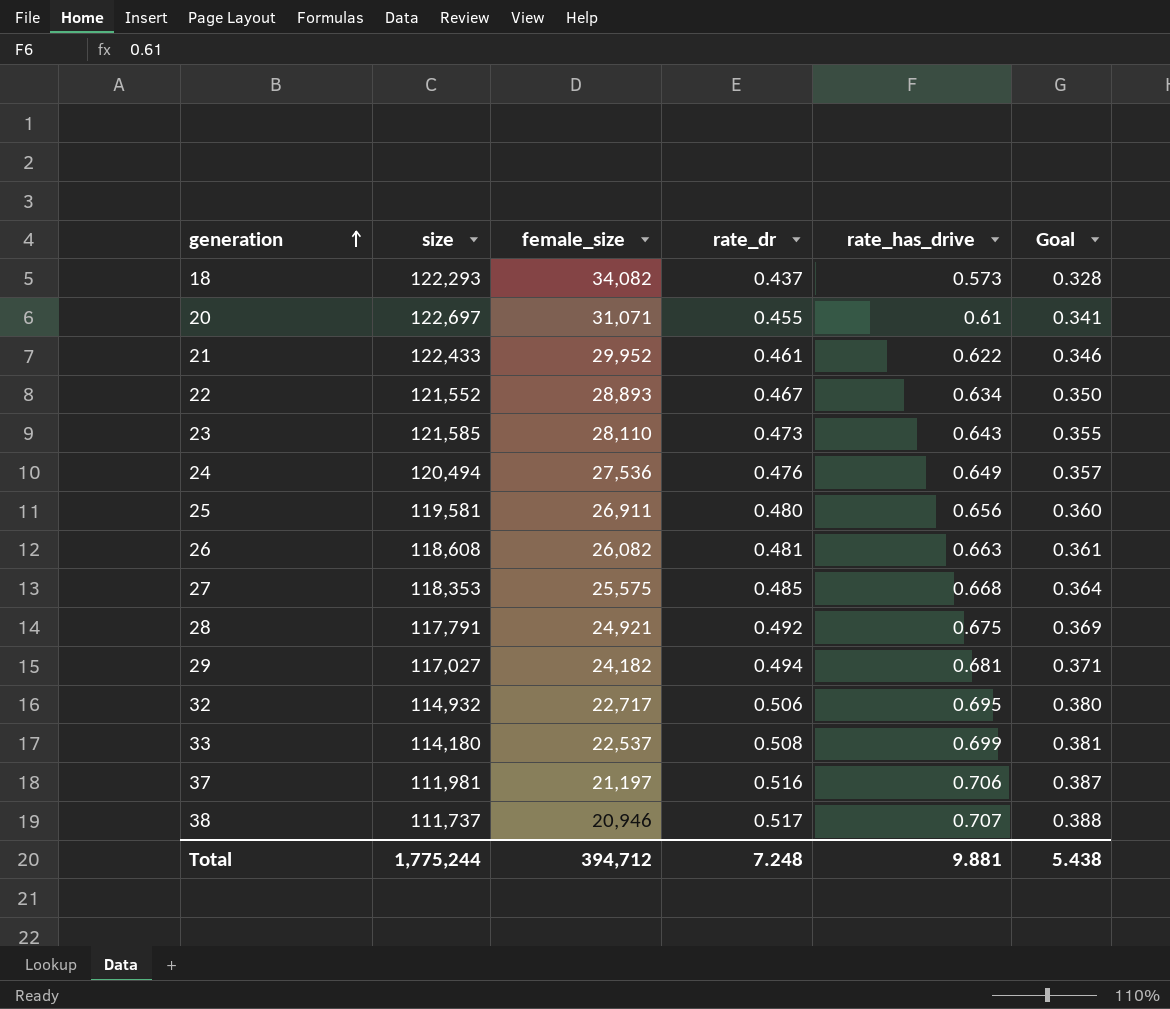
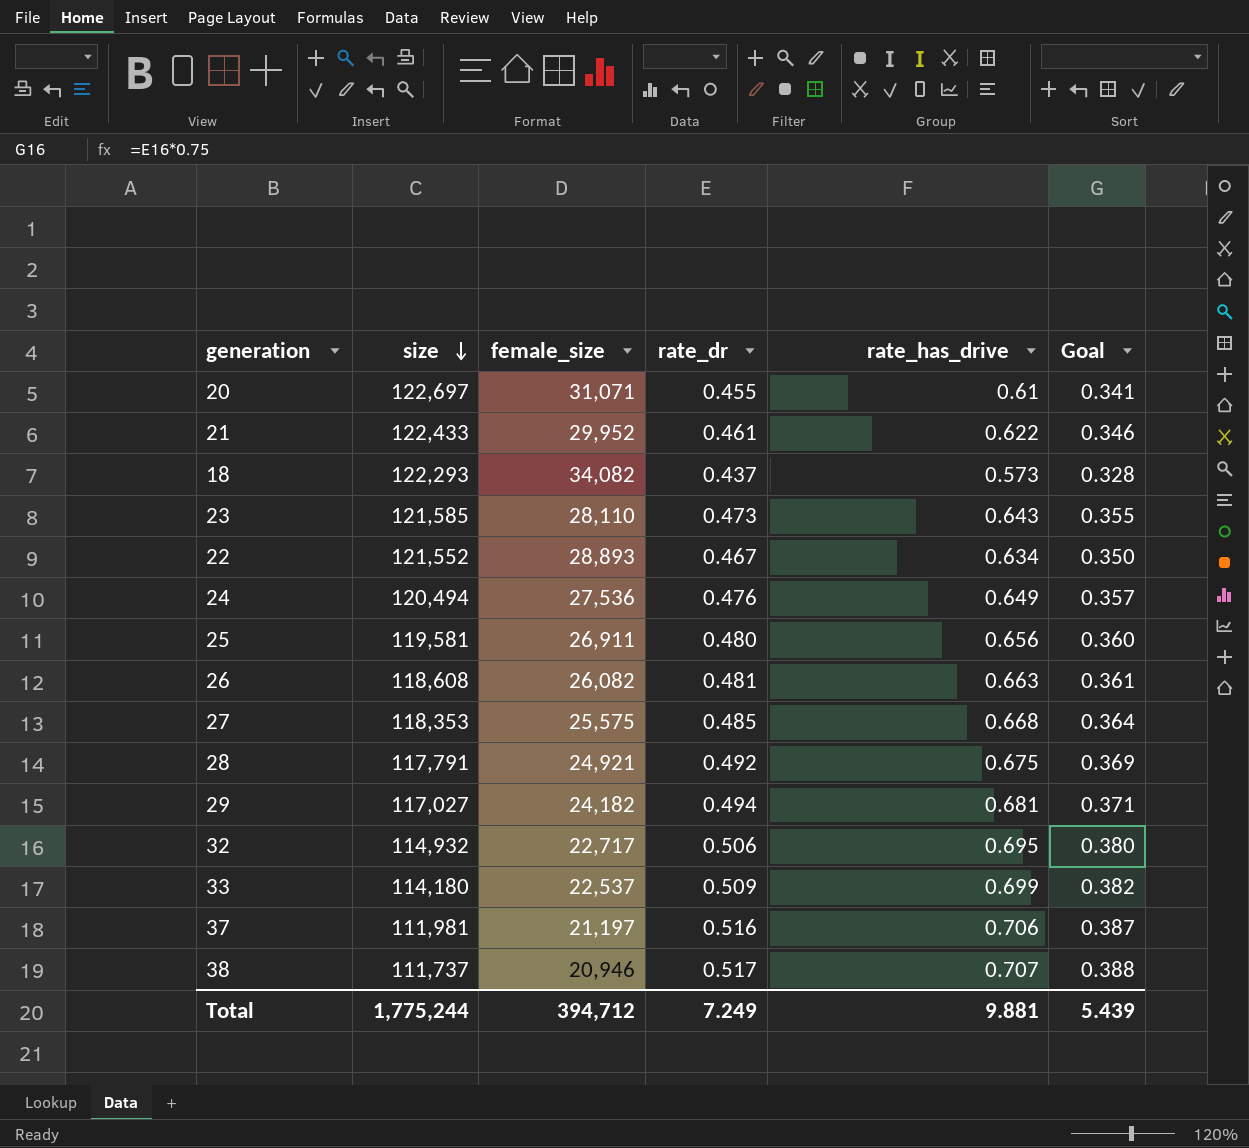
row order: generation ascending -> size descending
33 | rate_dr: 0.508 -> 0.509
33 | Goal: 0.381 -> 0.382
Total | rate_dr: 7.248 -> 7.249
Total | Goal: 5.438 -> 5.439

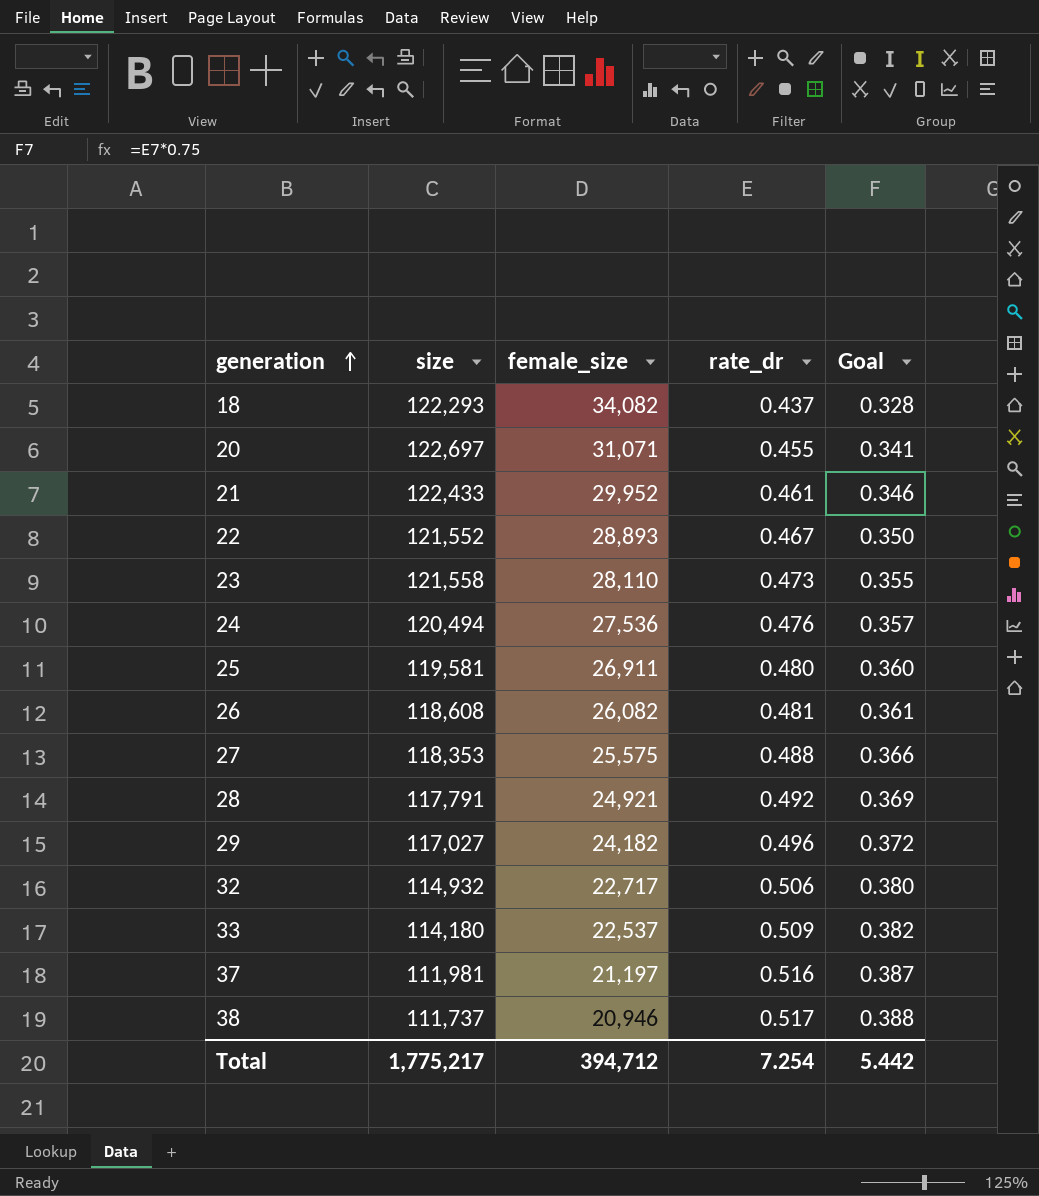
row order: size descending -> generation ascending
column rate_has_drive | position: 5 -> none
23 | size: 121,585 -> 121,558
27 | rate_dr: 0.485 -> 0.488
27 | Goal: 0.364 -> 0.366
29 | rate_dr: 0.494 -> 0.496
29 | Goal: 0.371 -> 0.372
Total | size: 1,775,244 -> 1,775,217
Total | rate_dr: 7.249 -> 7.254
Total | Goal: 5.439 -> 5.442

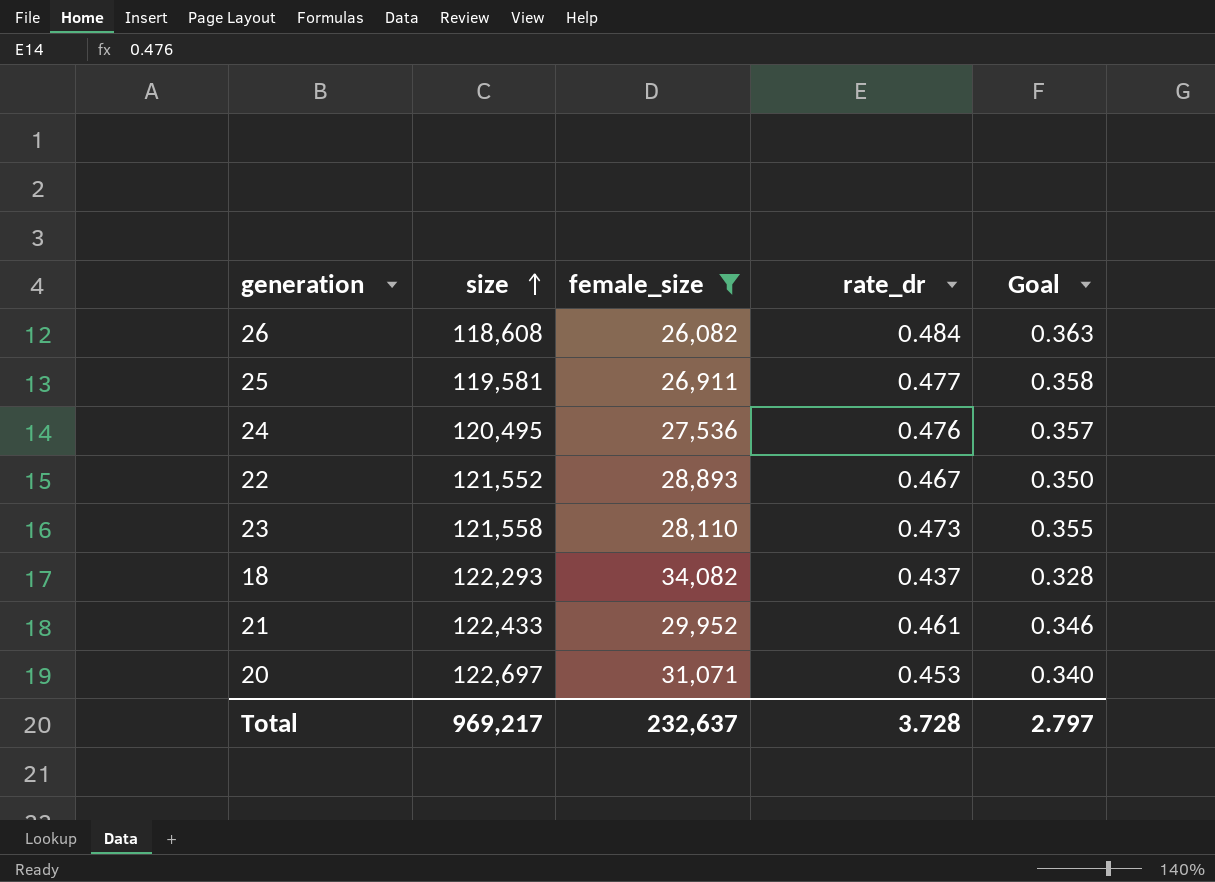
filter: none -> female_size >= 26,082
row order: generation ascending -> size ascending
26 | rate_dr: 0.481 -> 0.484
26 | Goal: 0.361 -> 0.363
25 | rate_dr: 0.480 -> 0.477
25 | Goal: 0.360 -> 0.358
24 | size: 120,494 -> 120,495
20 | rate_dr: 0.455 -> 0.453
20 | Goal: 0.341 -> 0.340
Total | size: 1,775,217 -> 969,217
Total | female_size: 394,712 -> 232,637
Total | rate_dr: 7.254 -> 3.728
Total | Goal: 5.442 -> 2.797

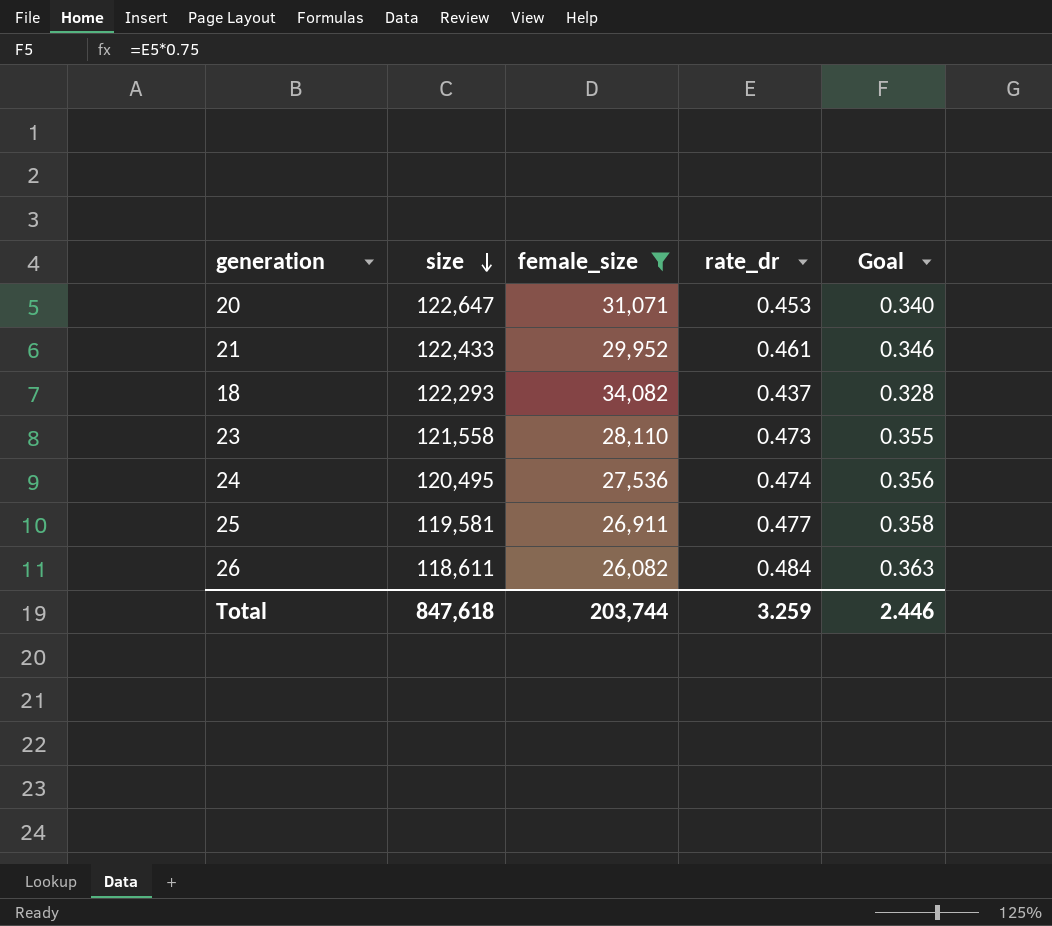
row order: size ascending -> size descending
row 22: 121,552 | 28,893 | 0.467 | 0.350 -> none
20 | size: 122,697 -> 122,647
24 | rate_dr: 0.476 -> 0.474
24 | Goal: 0.357 -> 0.356
26 | size: 118,608 -> 118,611
Total | size: 969,217 -> 847,618
Total | female_size: 232,637 -> 203,744
Total | rate_dr: 3.728 -> 3.259
Total | Goal: 2.797 -> 2.446

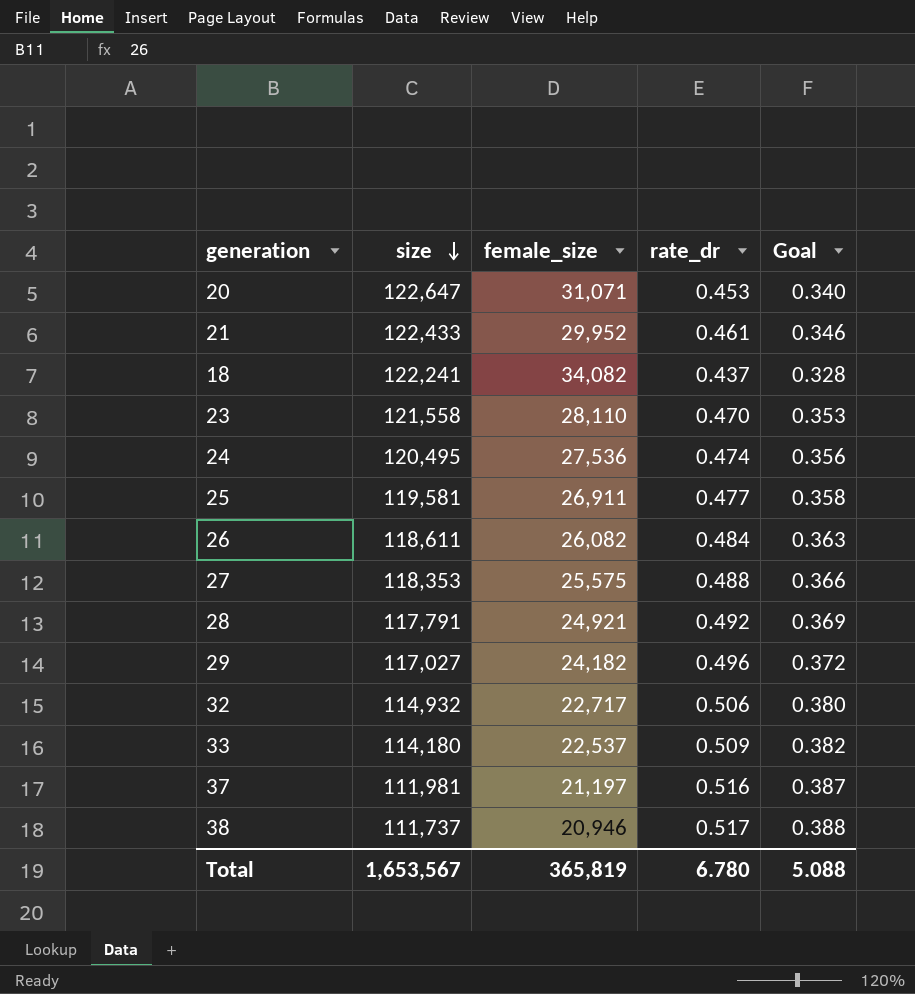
filter: female_size >= 26,082 -> none
18 | size: 122,293 -> 122,241
23 | rate_dr: 0.473 -> 0.470
23 | Goal: 0.355 -> 0.353
Total | size: 847,618 -> 1,653,567
Total | female_size: 203,744 -> 365,819
Total | rate_dr: 3.259 -> 6.780
Total | Goal: 2.446 -> 5.088

